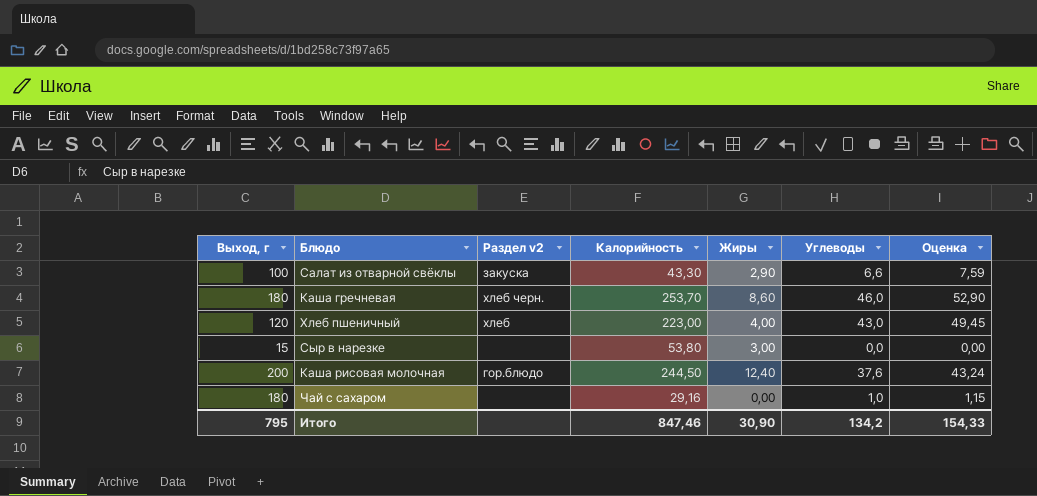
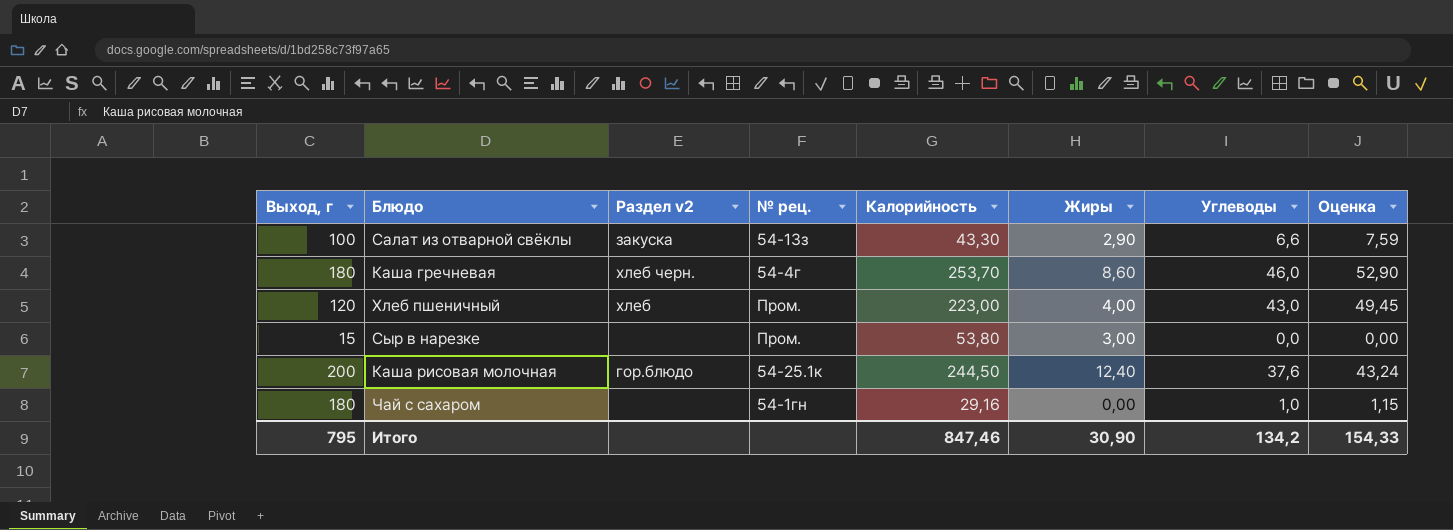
column № рец. | position: none -> 4

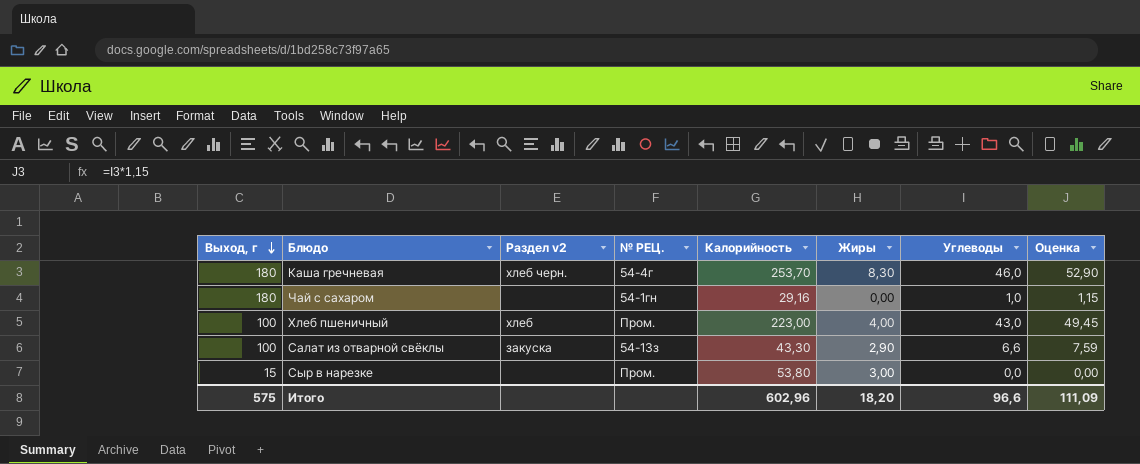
row order: none -> Выход, г descending
column name: № рец. -> № РЕЦ.
row Каша рисовая молочная: 200 | гор.блюдо | 54-25.1к | 244,50 | 12,40 | 37,6 | 43,24 -> none
Каша гречневая | Жиры: 8,60 -> 8,30
Хлеб пшеничный | Выход, г: 120 -> 100
Итого | Выход, г: 795 -> 575
Итого | Калорийность: 847,46 -> 602,96
Итого | Жиры: 30,90 -> 18,20
Итого | Углеводы: 134,2 -> 96,6
Итого | Оценка: 154,33 -> 111,09

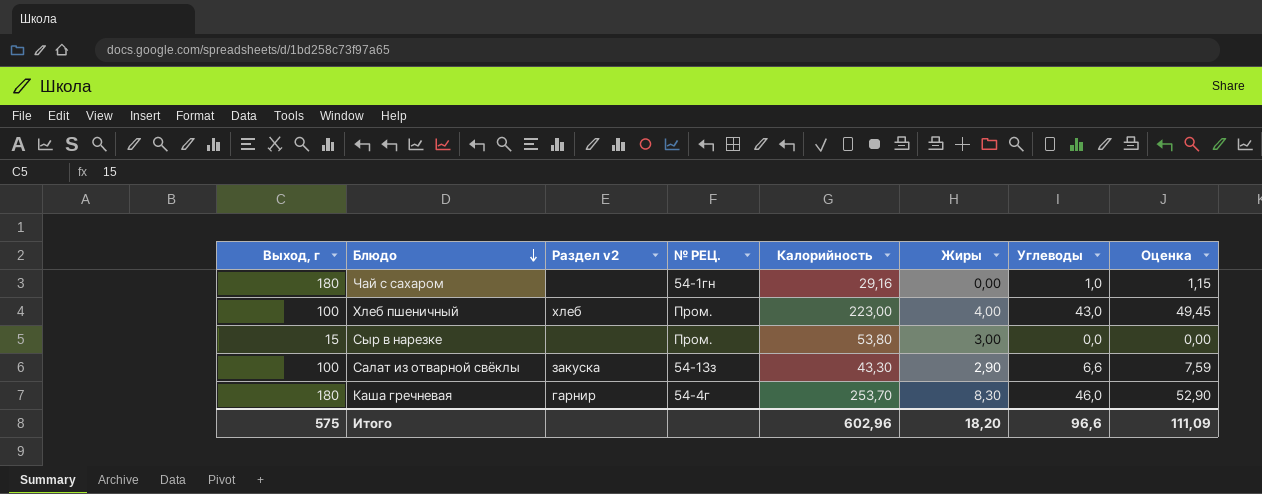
row order: Выход, г descending -> Блюдо descending
Каша гречневая | Раздел v2: хлеб черн. -> гарнир

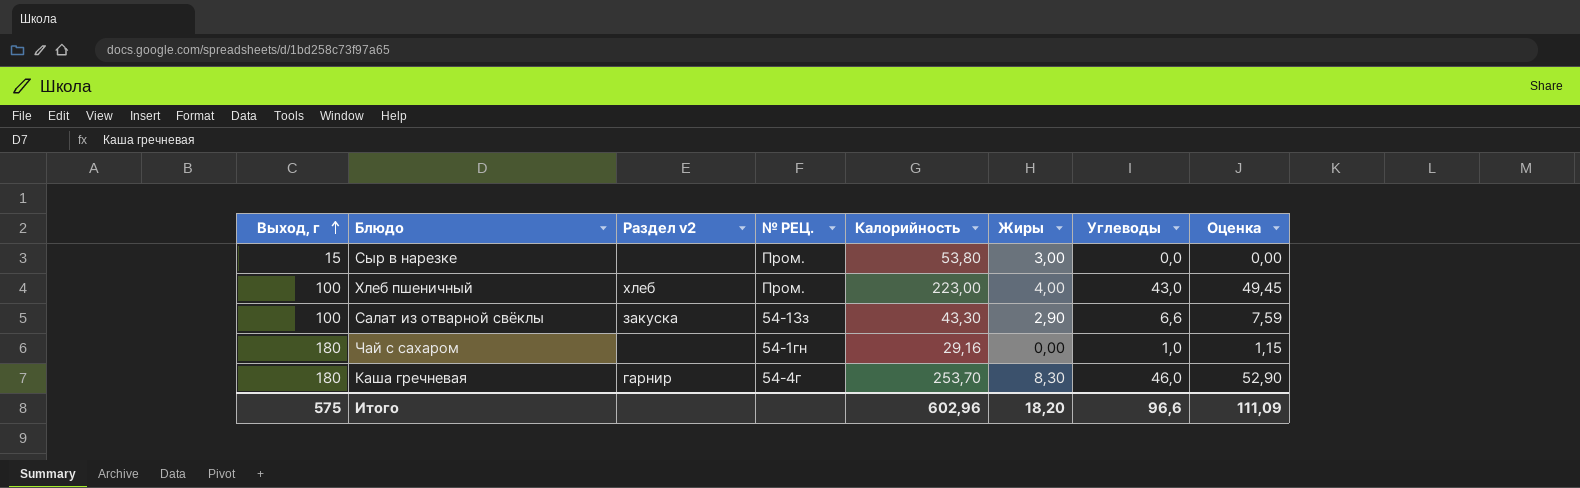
row order: Блюдо descending -> Выход, г ascending

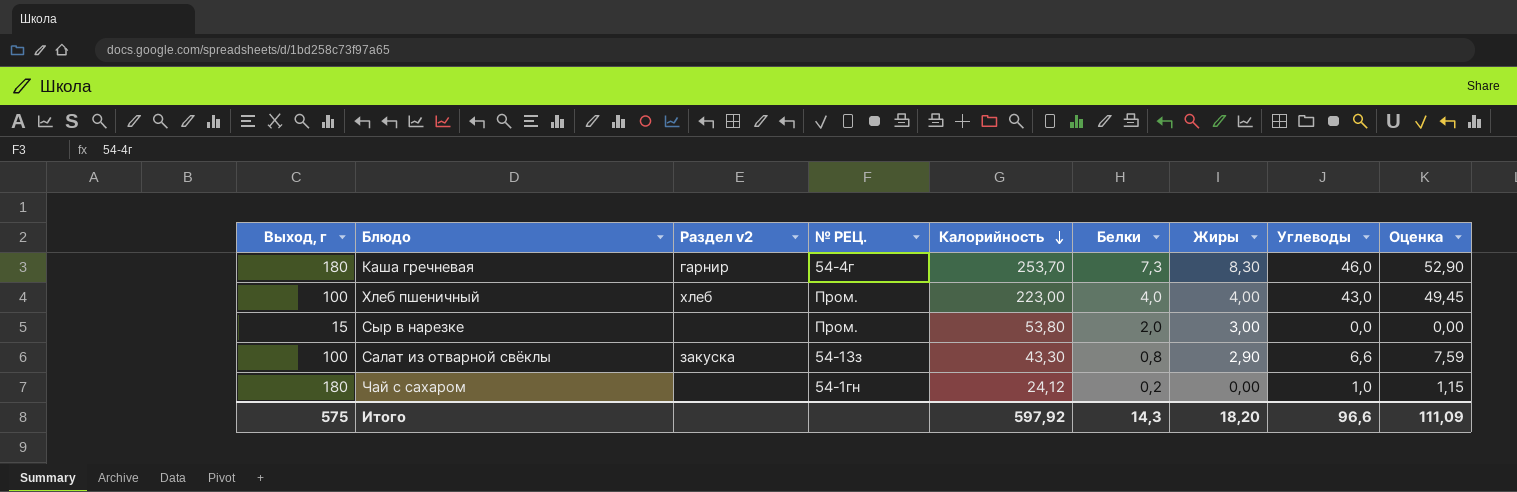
row order: Выход, г ascending -> Калорийность descending
column Белки | position: none -> 6
Чай с сахаром | Калорийность: 29,16 -> 24,12
Итого | Калорийность: 602,96 -> 597,92

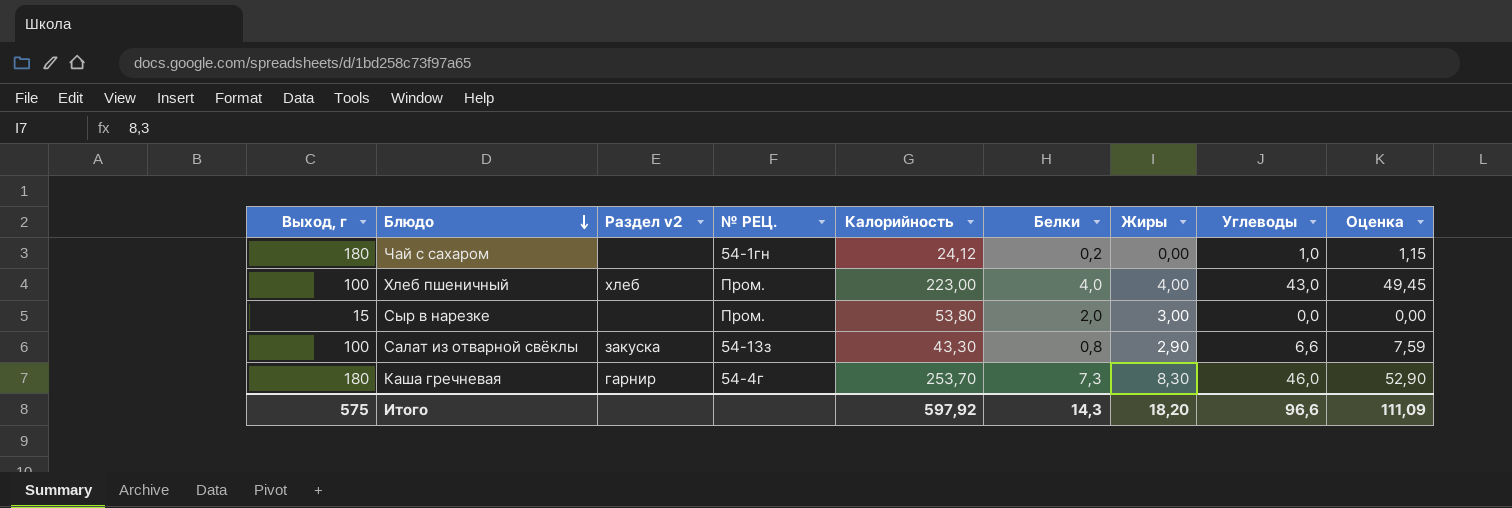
row order: Калорийность descending -> Блюдо descending

